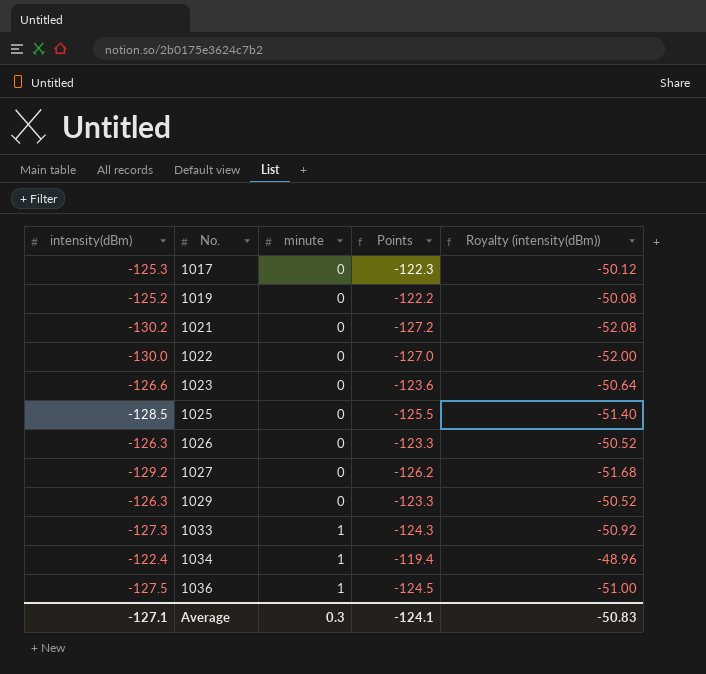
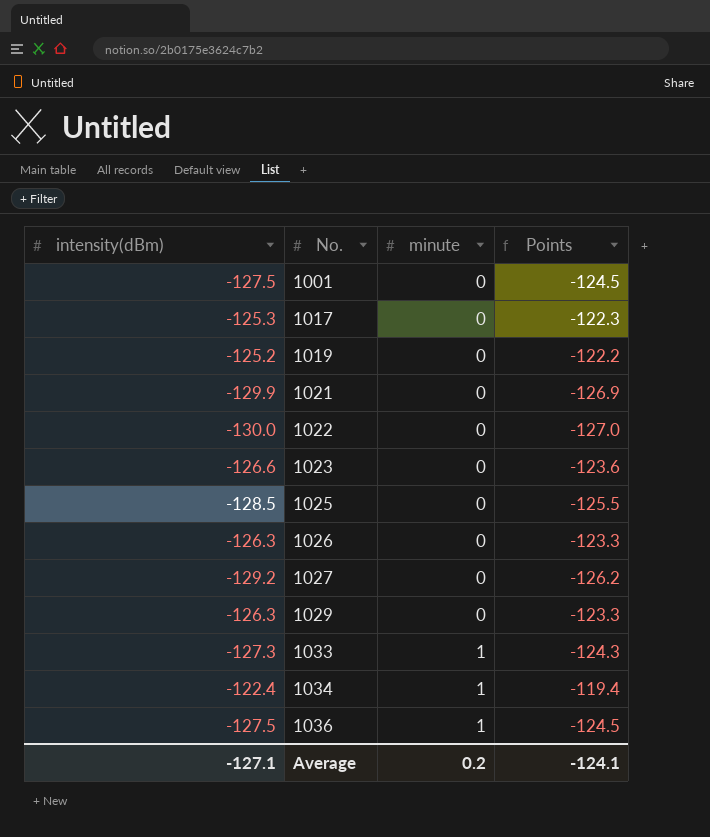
column Royalty (intensity(dBm)) | formula: [intensity(dBm)] * 0.4 -> none
row 1001: none -> -127.5 | 0 | -124.5
1021 | intensity(dBm): -130.2 -> -129.9
1021 | Points: -127.2 -> -126.9
Average | minute: 0.3 -> 0.2

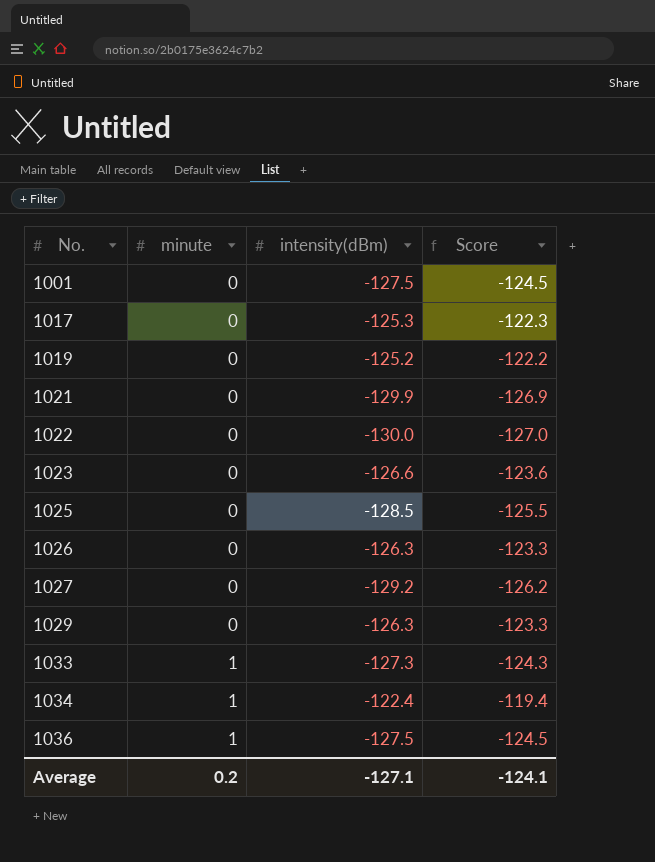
column intensity(dBm) | position: 1 -> 3
column name: Points -> Score

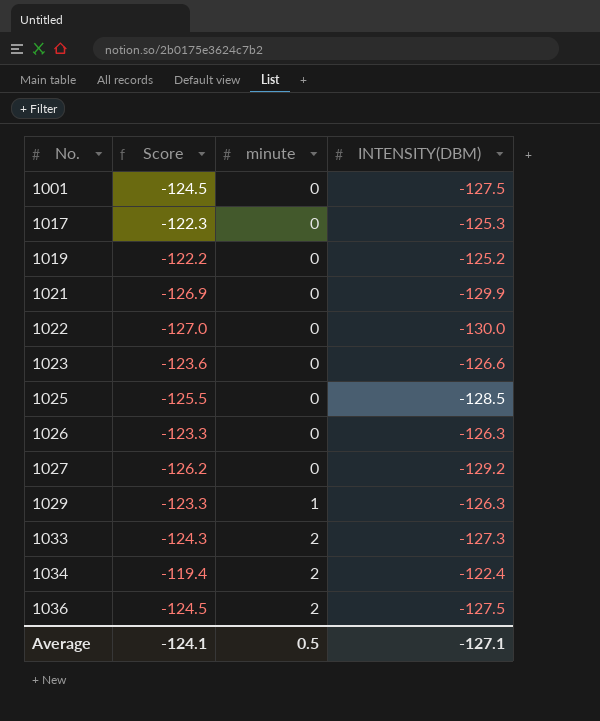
column Score | position: 4 -> 2
column name: intensity(dBm) -> INTENSITY(DBM)
1029 | minute: 0 -> 1
1033 | minute: 1 -> 2
1034 | minute: 1 -> 2
1036 | minute: 1 -> 2
Average | minute: 0.2 -> 0.5

